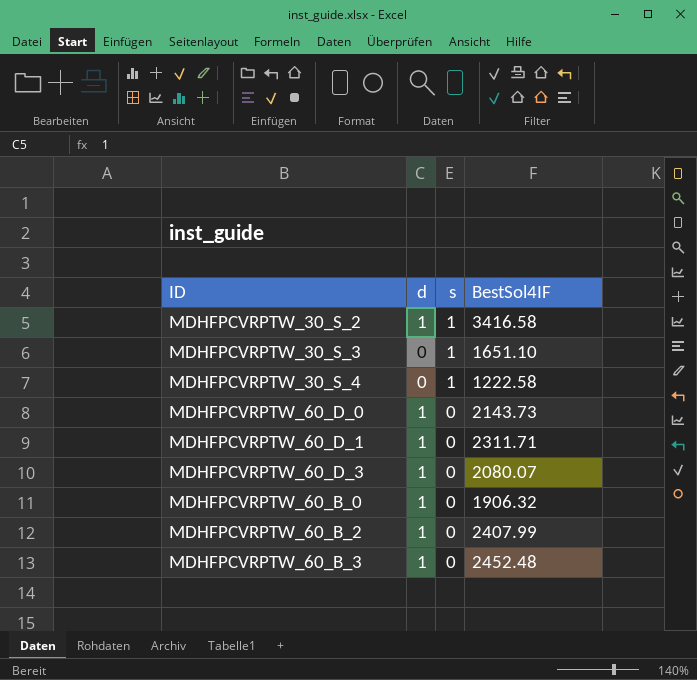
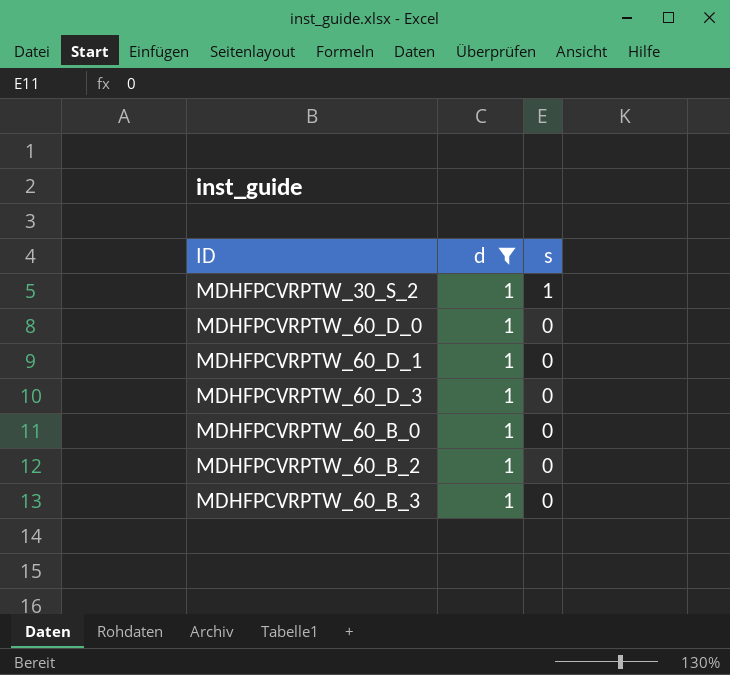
filter: none -> d = 1
column BestSol4IF | position: 4 -> none

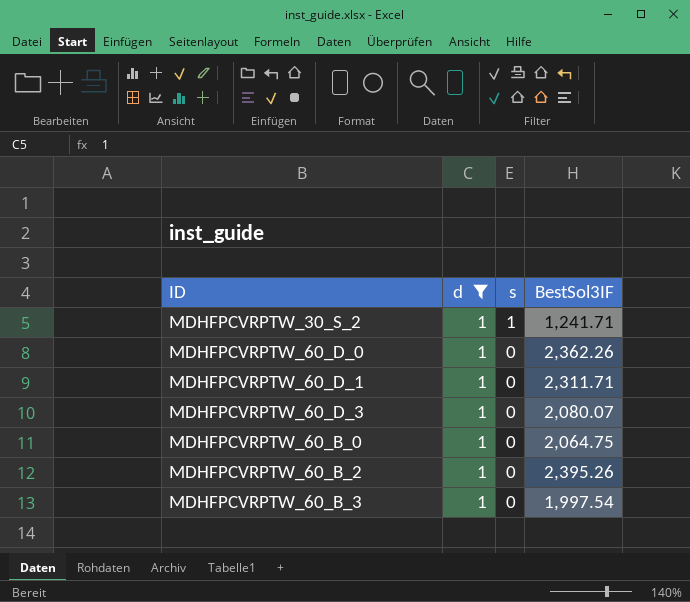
column BestSol3IF | position: none -> 4

